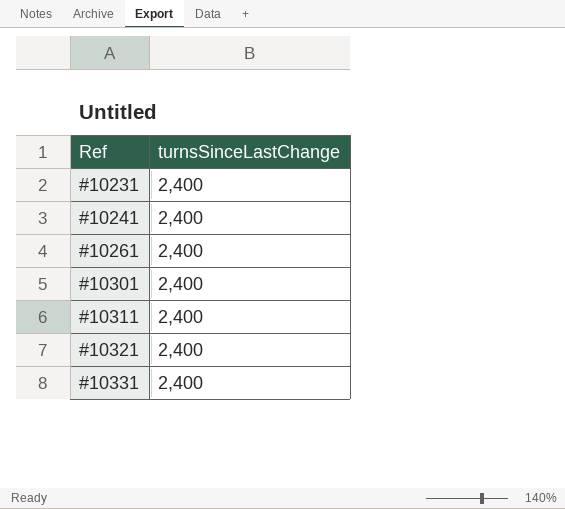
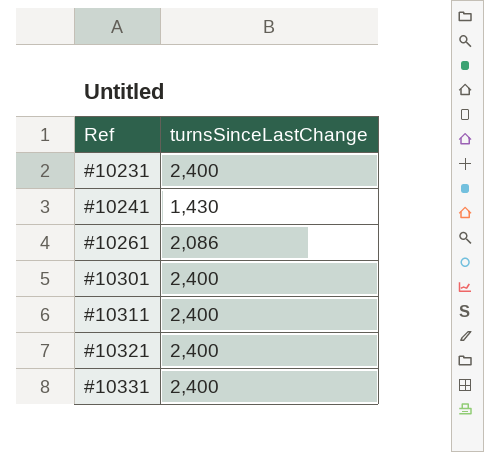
#10241 | turnsSinceLastChange: 2,400 -> 1,430
#10261 | turnsSinceLastChange: 2,400 -> 2,086

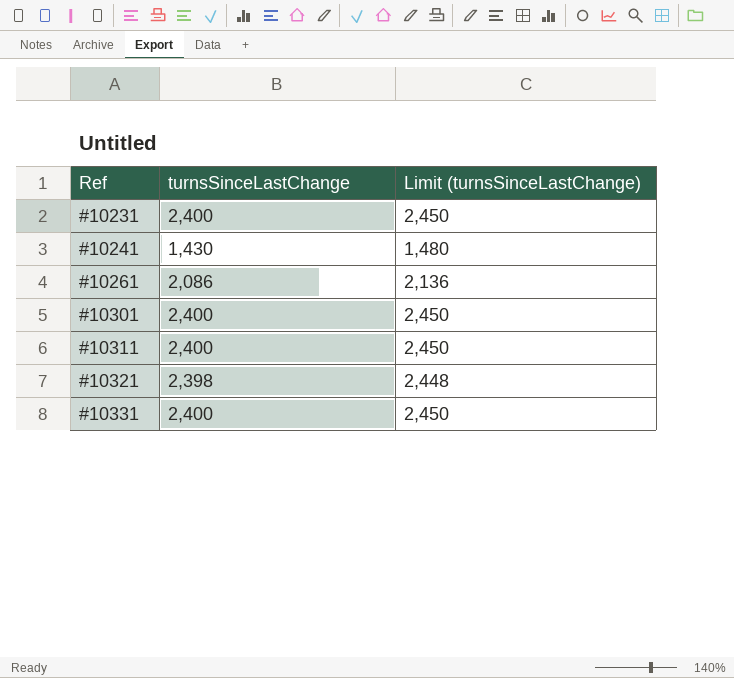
column Limit (turnsSinceLastChange) | formula: none -> [turnsSinceLastChange] + 50
#10321 | turnsSinceLastChange: 2,400 -> 2,398

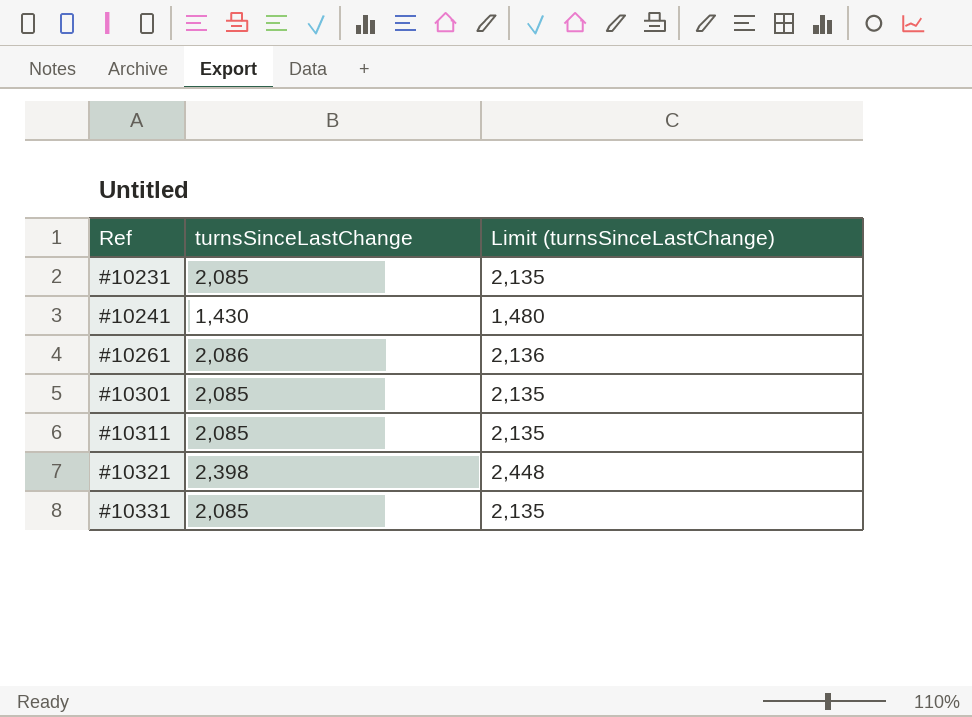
#10231 | turnsSinceLastChange: 2,400 -> 2,085
#10231 | Limit (turnsSinceLastChange): 2,450 -> 2,135
#10301 | turnsSinceLastChange: 2,400 -> 2,085
#10301 | Limit (turnsSinceLastChange): 2,450 -> 2,135
#10311 | turnsSinceLastChange: 2,400 -> 2,085
#10311 | Limit (turnsSinceLastChange): 2,450 -> 2,135
#10331 | turnsSinceLastChange: 2,400 -> 2,085
#10331 | Limit (turnsSinceLastChange): 2,450 -> 2,135

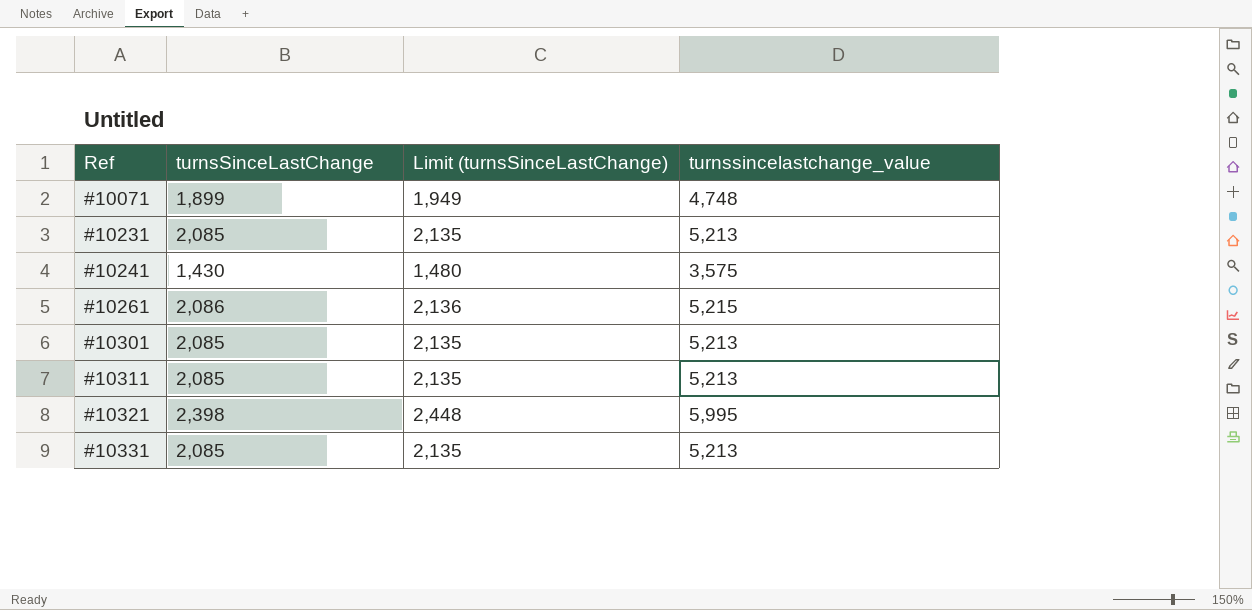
column turnssincelastchange_value | formula: none -> [turnsSinceLastChange] * 2.5
row #10071: none -> 1,899 | 1,949 | 4,748

